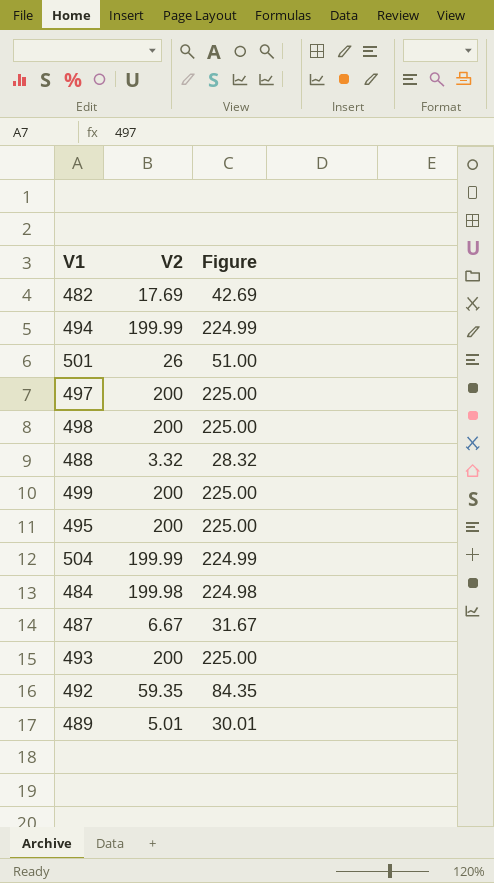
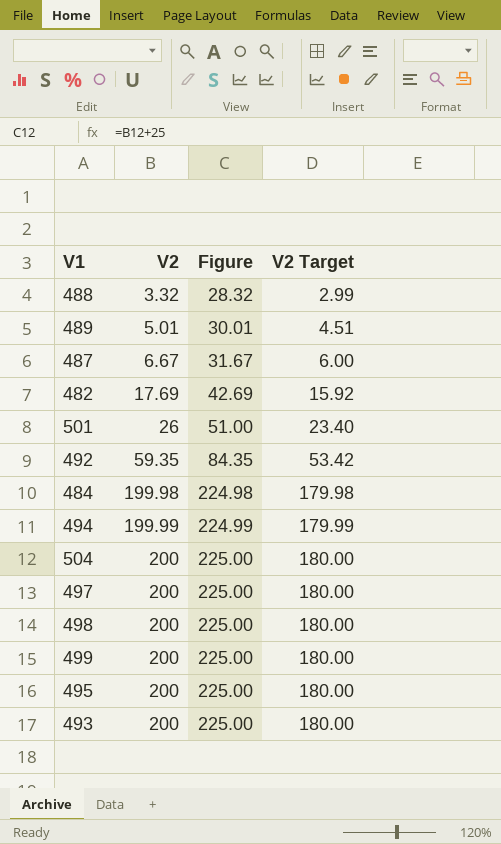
row order: none -> V2 ascending
column V2 Target | formula: none -> [V2] * 0.9
504 | V2: 199.99 -> 200
504 | Figure: 224.99 -> 225.00

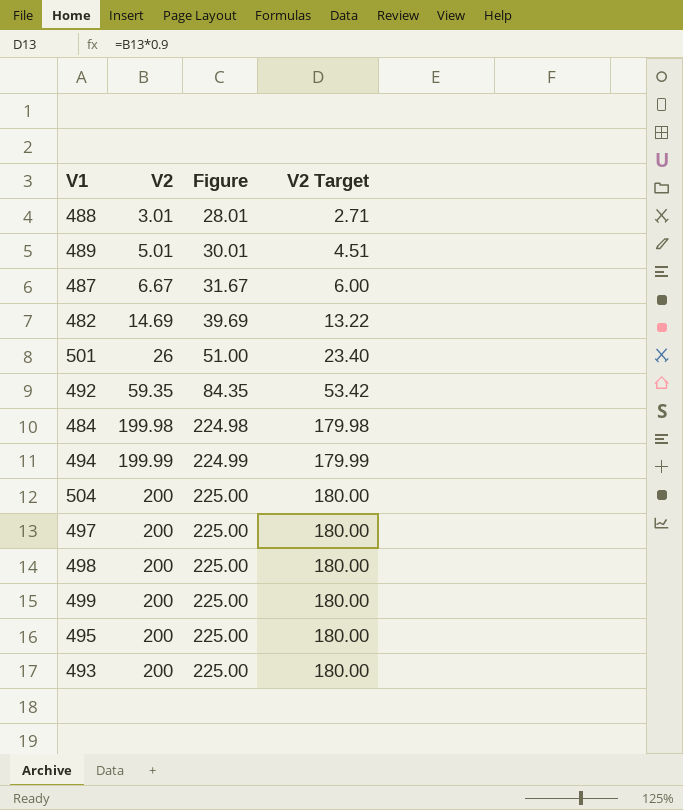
488 | V2: 3.32 -> 3.01
488 | Figure: 28.32 -> 28.01
488 | V2 Target: 2.99 -> 2.71
482 | V2: 17.69 -> 14.69
482 | Figure: 42.69 -> 39.69
482 | V2 Target: 15.92 -> 13.22

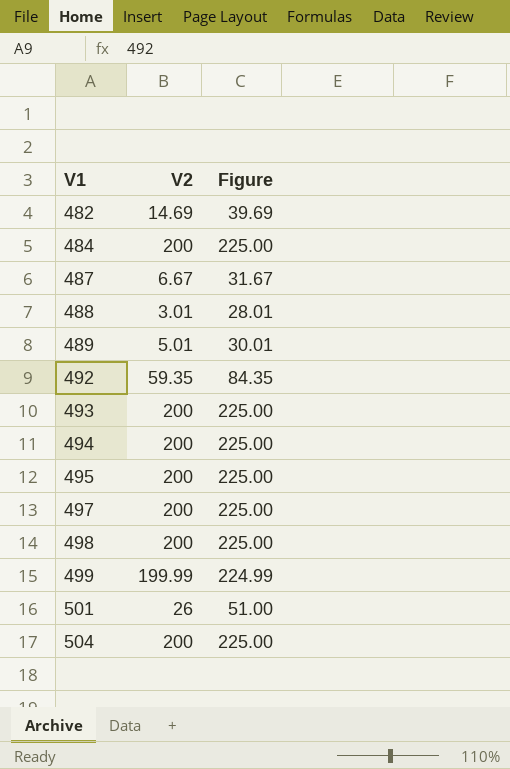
row order: V2 ascending -> V1 ascending
column V2 Target | formula: [V2] * 0.9 -> none
484 | V2: 199.98 -> 200
484 | Figure: 224.98 -> 225.00
494 | V2: 199.99 -> 200
494 | Figure: 224.99 -> 225.00
499 | V2: 200 -> 199.99
499 | Figure: 225.00 -> 224.99

